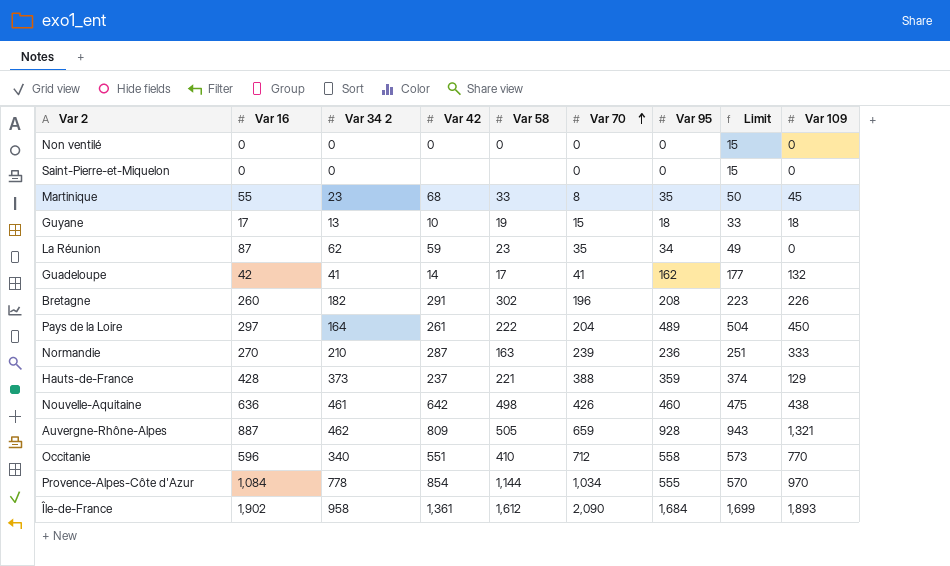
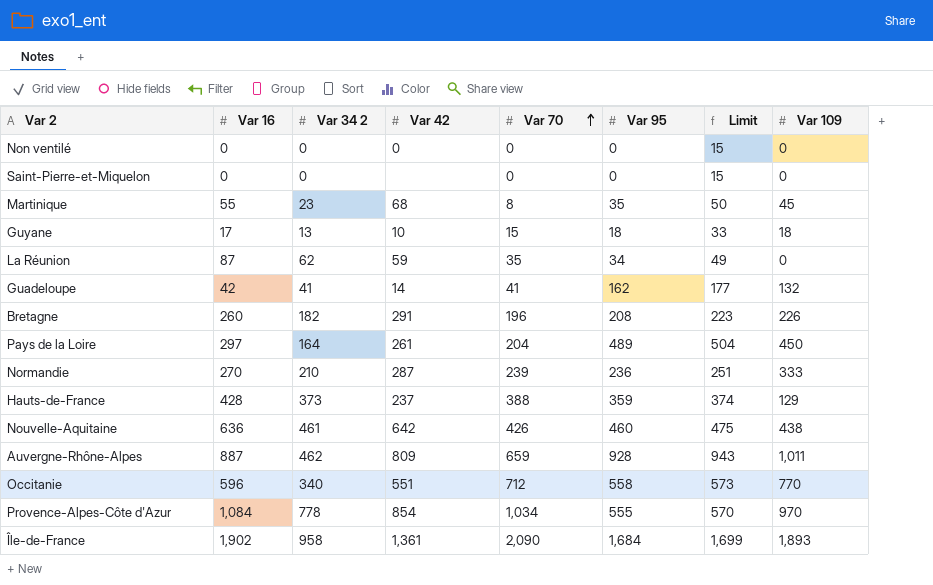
column Var 58 | position: 5 -> none
Auvergne-Rhône-Alpes | Var 109: 1,321 -> 1,011

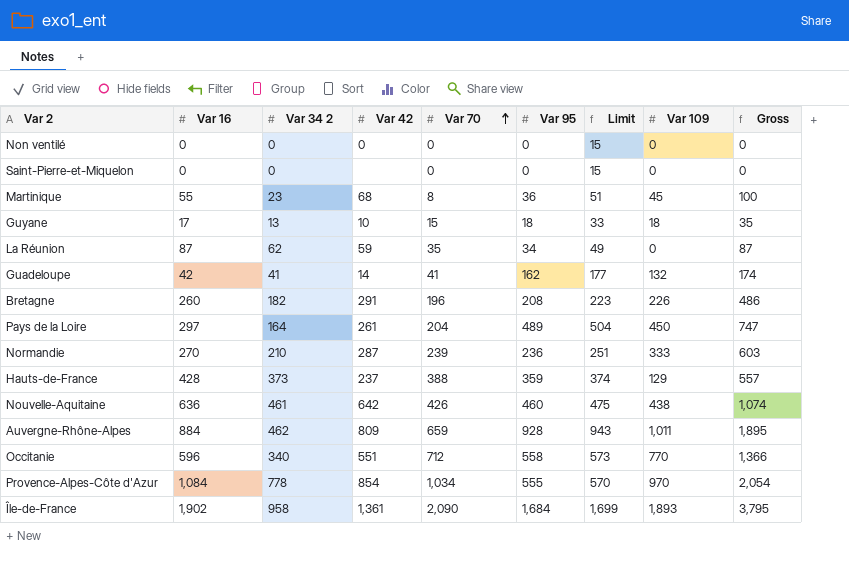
column Gross | formula: none -> [Var 16] + [Var 109]
Martinique | Var 95: 35 -> 36
Martinique | Limit: 50 -> 51
Auvergne-Rhône-Alpes | Var 16: 887 -> 884

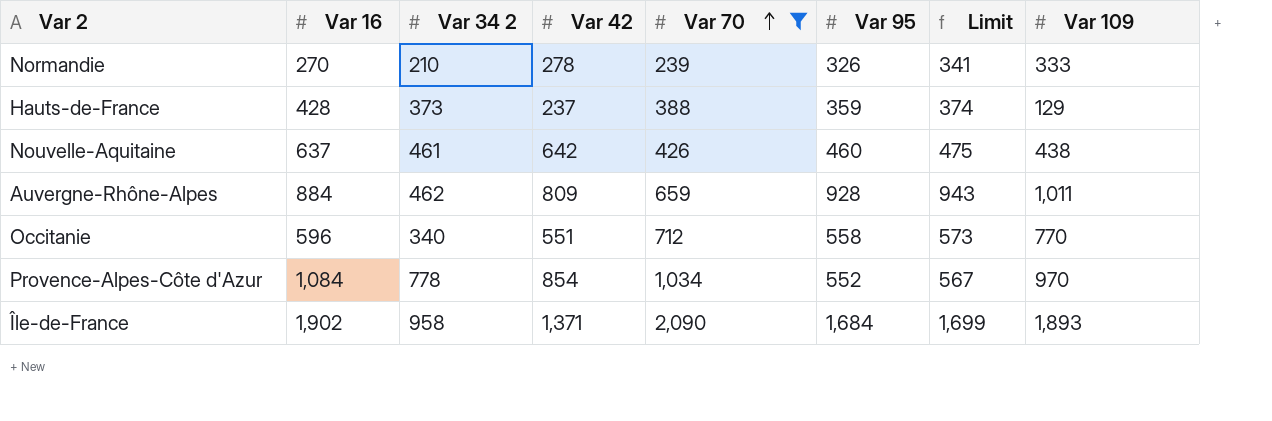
filter: none -> Var 70 >= 239
column Gross | formula: [Var 16] + [Var 109] -> none
Normandie | Var 42: 287 -> 278
Normandie | Var 95: 236 -> 326
Normandie | Limit: 251 -> 341
Nouvelle-Aquitaine | Var 16: 636 -> 637
Provence-Alpes-Côte d'Azur | Var 95: 555 -> 552
Provence-Alpes-Côte d'Azur | Limit: 570 -> 567
Île-de-France | Var 42: 1,361 -> 1,371

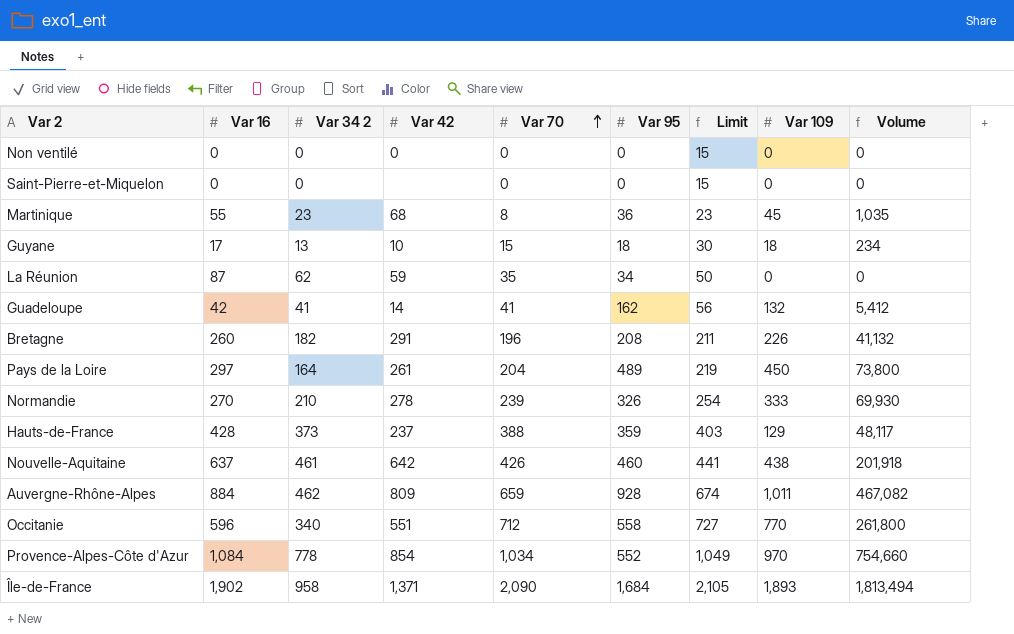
filter: Var 70 >= 239 -> none
column Limit | formula: [Var 95] + 15 -> [Var 70] + 15
column Volume | formula: none -> [Var 34 2] * [Var 109]

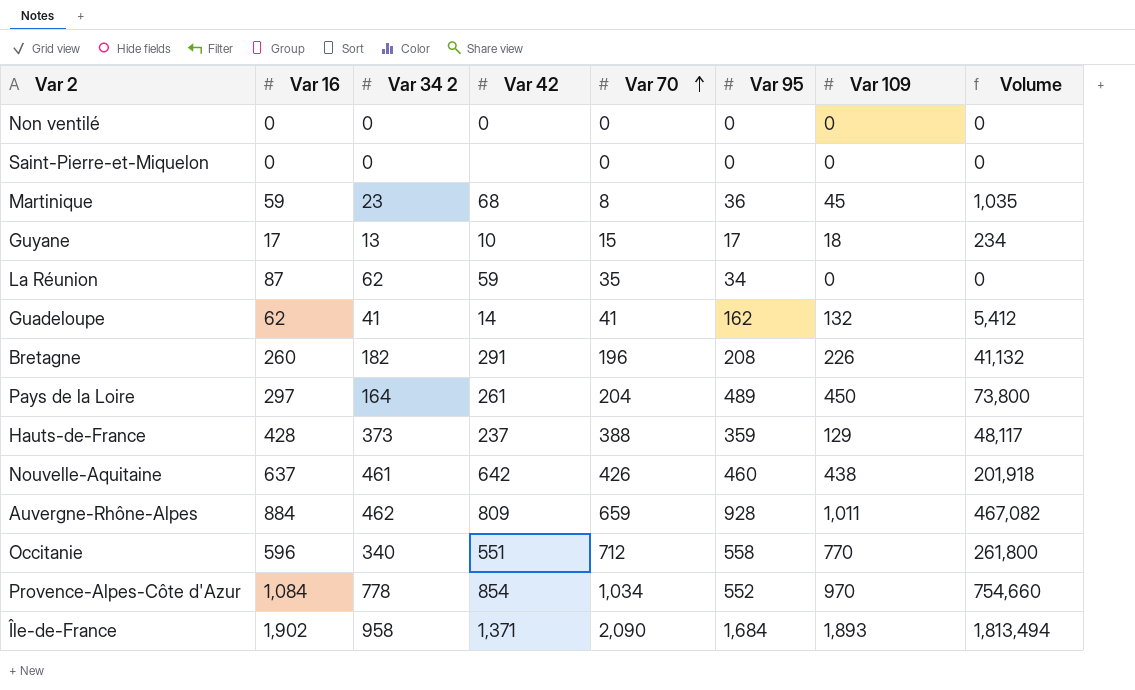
column Limit | formula: [Var 70] + 15 -> none
row Normandie: 270 | 210 | 278 | 239 | 326 | 254 | 333 | 69,930 -> none
Martinique | Var 16: 55 -> 59
Guyane | Var 95: 18 -> 17
Guadeloupe | Var 16: 42 -> 62

